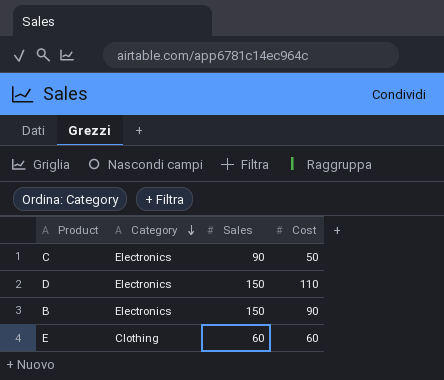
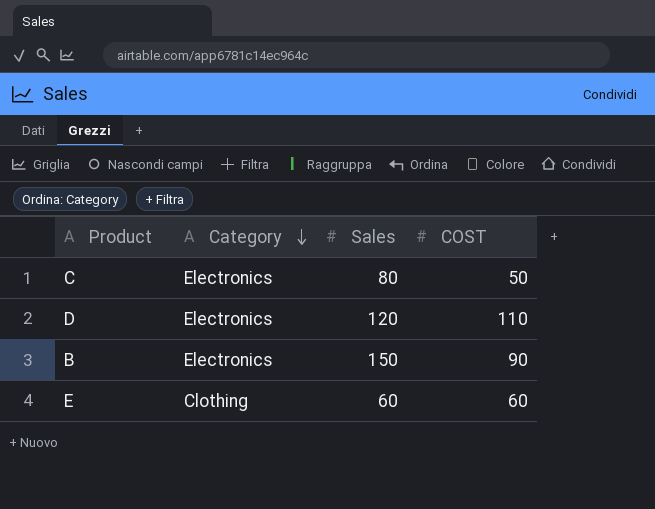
column name: Cost -> COST
C | Sales: 90 -> 80
D | Sales: 150 -> 120

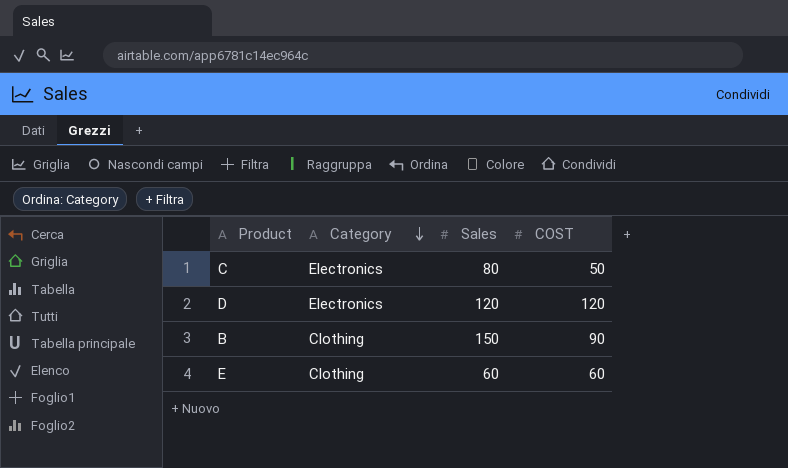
D | COST: 110 -> 120
B | Category: Electronics -> Clothing

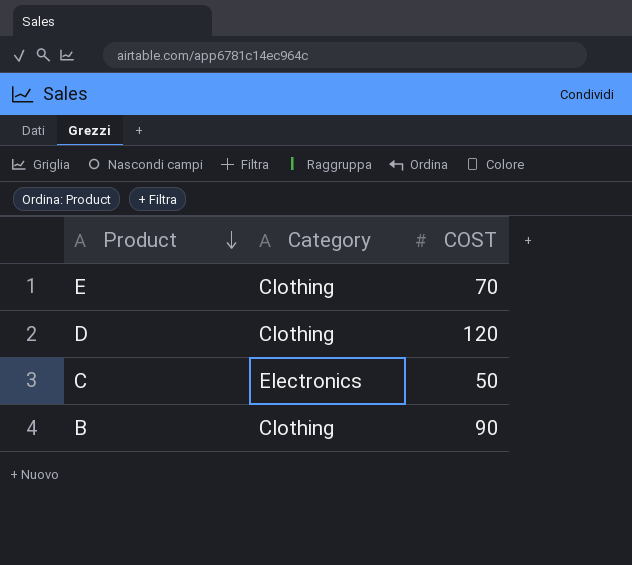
row order: Category descending -> Product descending
column Sales | position: 3 -> none
E | COST: 60 -> 70
D | Category: Electronics -> Clothing

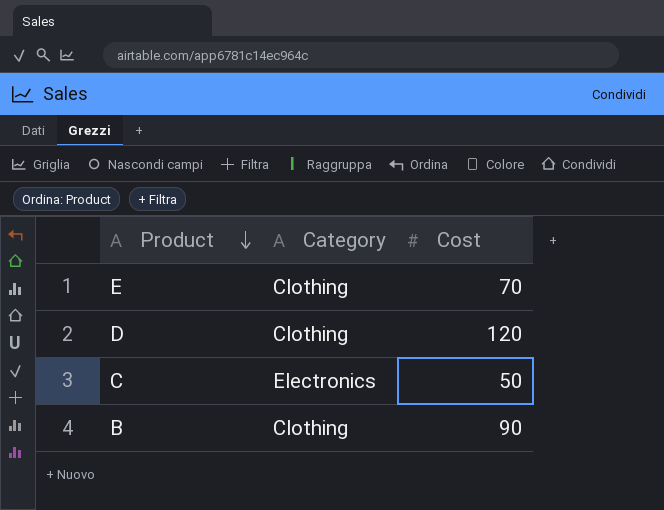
column name: COST -> Cost

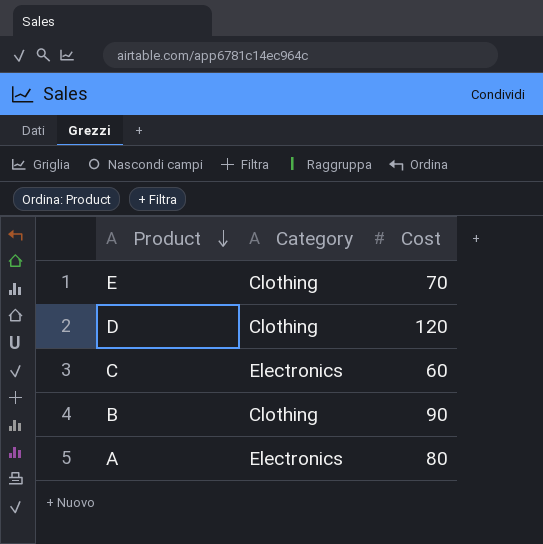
C | Cost: 50 -> 60
row A: none -> Electronics | 80

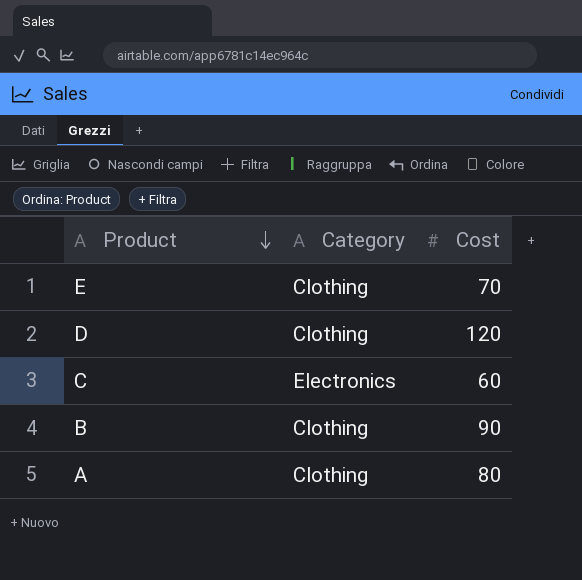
A | Category: Electronics -> Clothing

